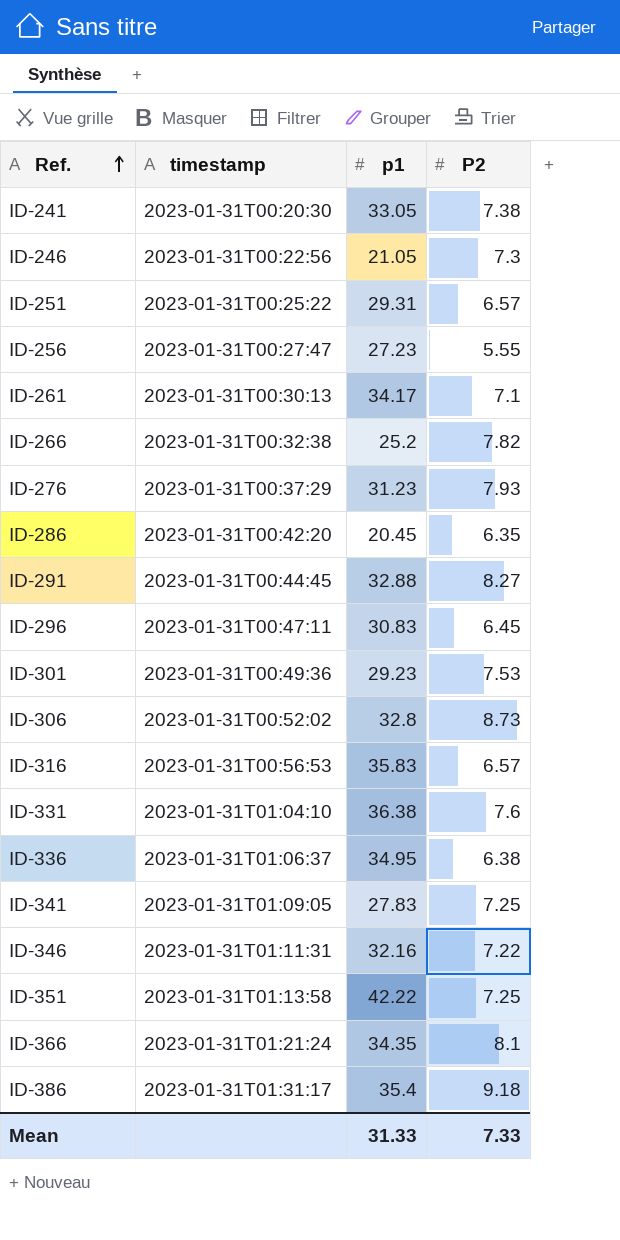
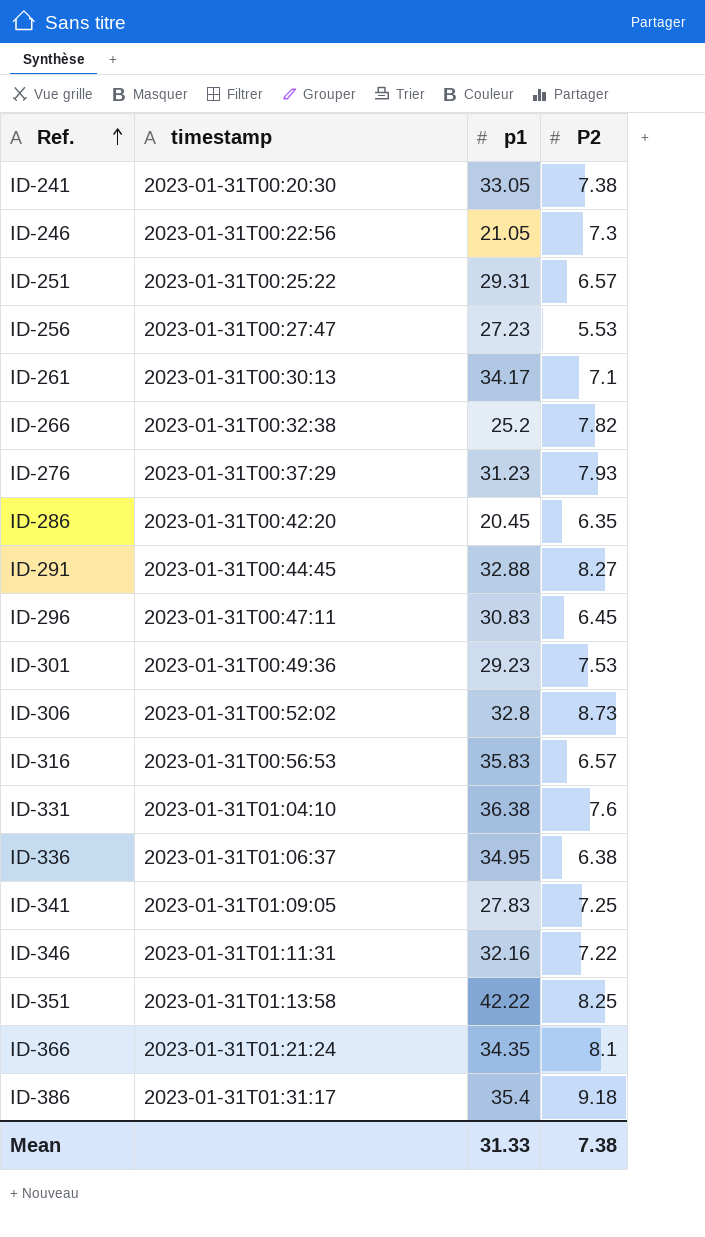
ID-256 | P2: 5.55 -> 5.53
ID-351 | P2: 7.25 -> 8.25
Mean | P2: 7.33 -> 7.38

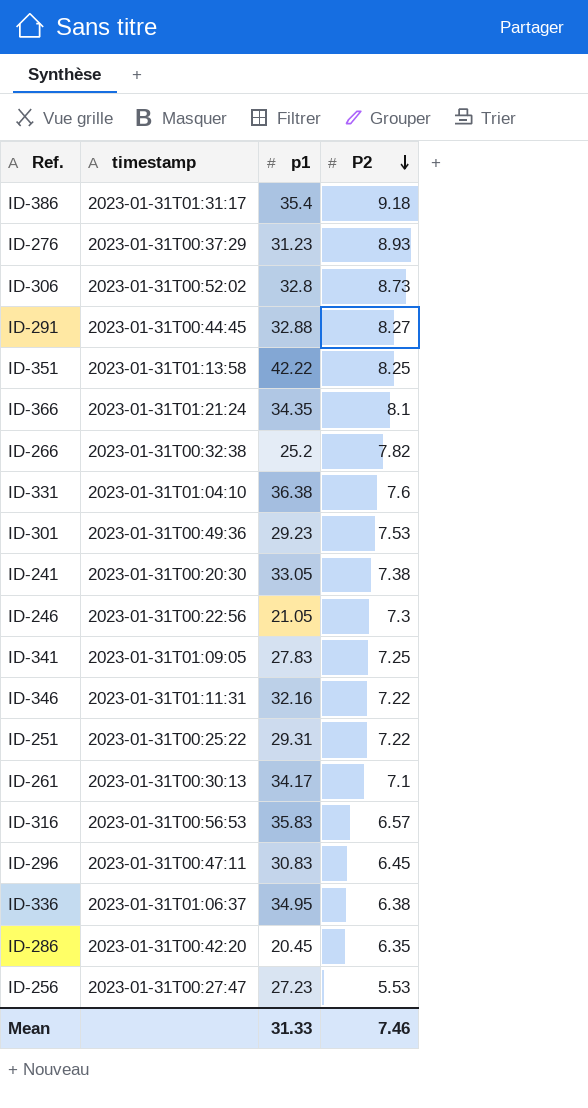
row order: Ref. ascending -> P2 descending
ID-276 | P2: 7.93 -> 8.93
ID-251 | P2: 6.57 -> 7.22
Mean | P2: 7.38 -> 7.46

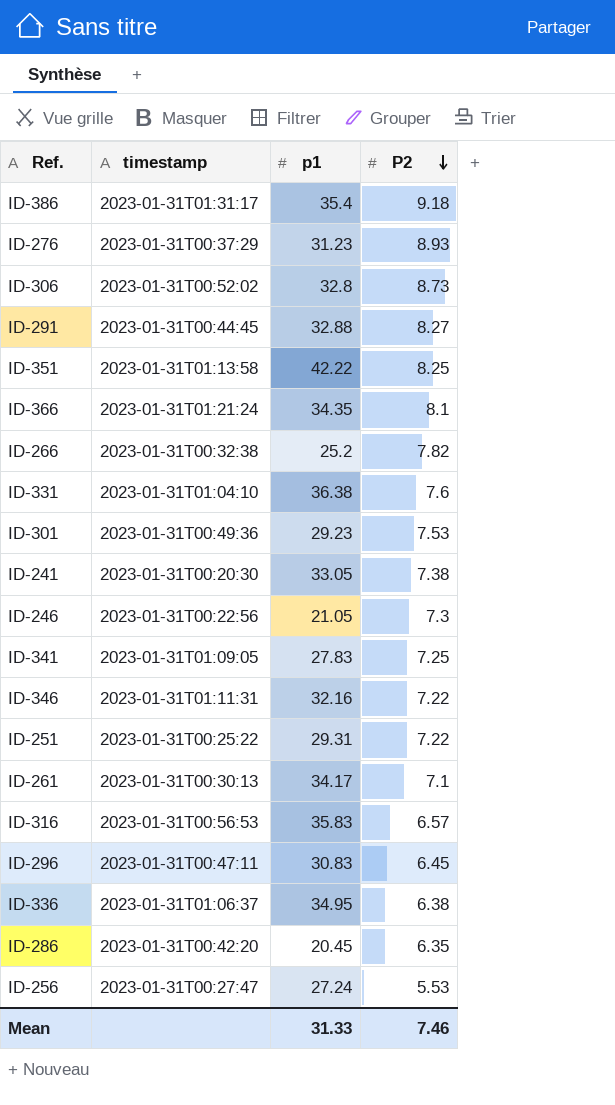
ID-256 | p1: 27.23 -> 27.24

